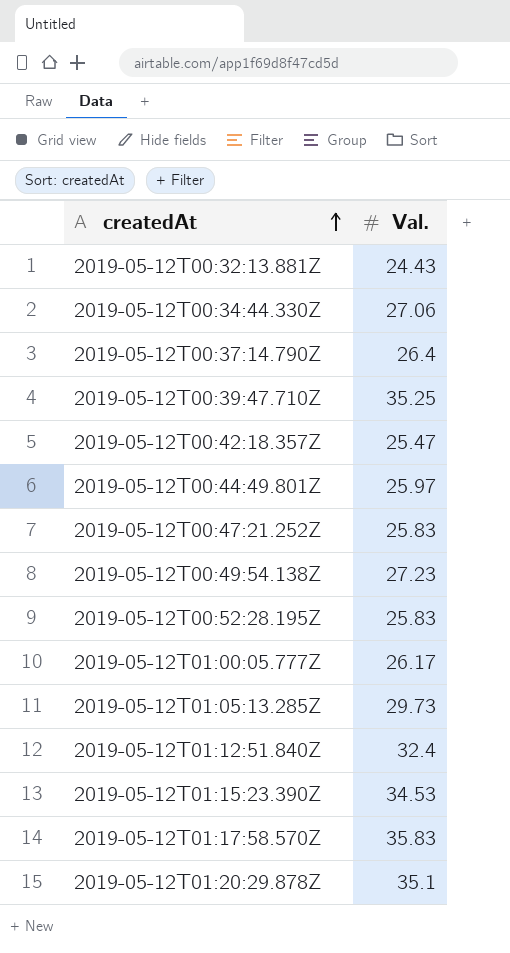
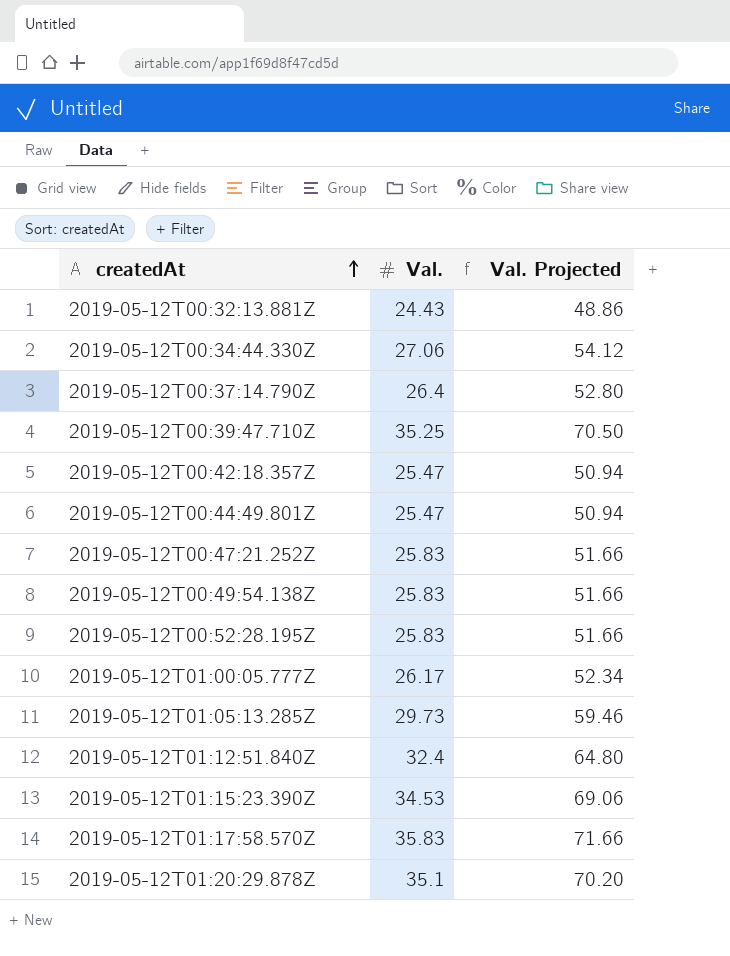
column Val. Projected | formula: none -> [Val.] * 2
2019-05-12T00:44:49.801Z | Val.: 25.97 -> 25.47
2019-05-12T00:49:54.138Z | Val.: 27.23 -> 25.83

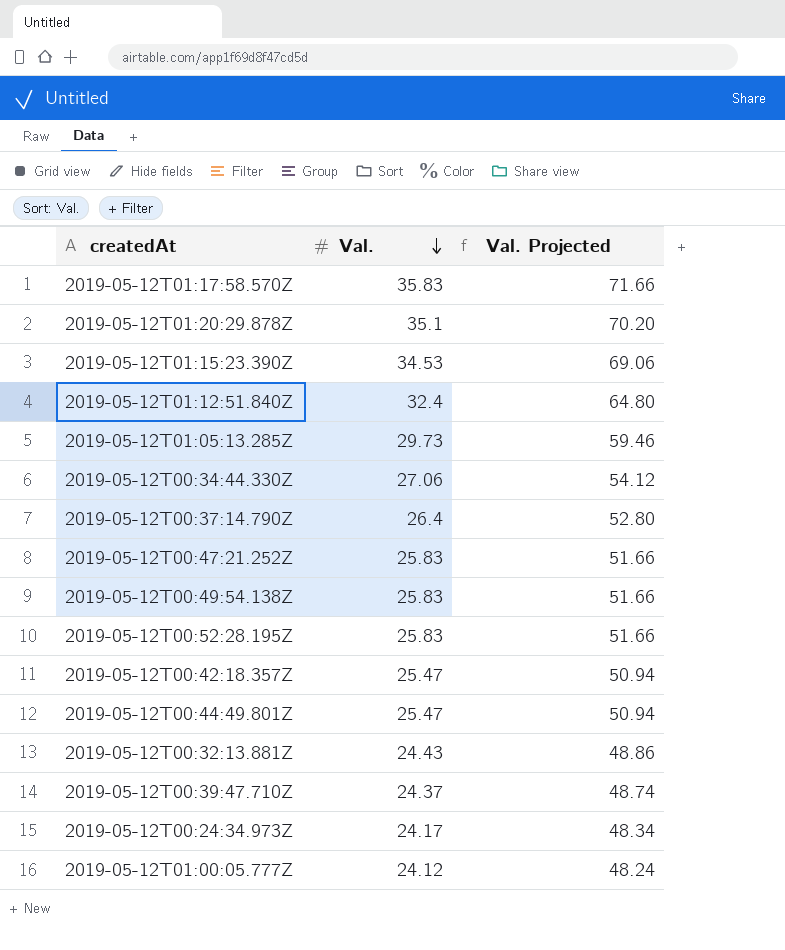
row order: createdAt ascending -> Val. descending
2019-05-12T00:39:47.710Z | Val.: 35.25 -> 24.37
2019-05-12T00:39:47.710Z | Val. Projected: 70.50 -> 48.74
row 2019-05-12T00:24:34.973Z: none -> 24.17 | 48.34
2019-05-12T01:00:05.777Z | Val.: 26.17 -> 24.12
2019-05-12T01:00:05.777Z | Val. Projected: 52.34 -> 48.24

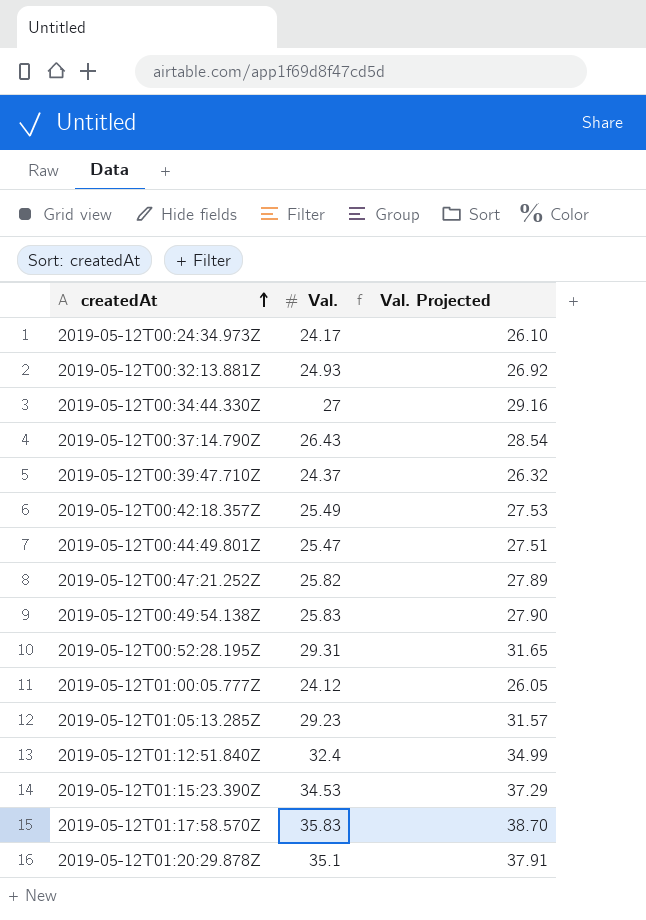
row order: Val. descending -> createdAt ascending
column Val. Projected | formula: [Val.] * 2 -> [Val.] * 1.08
2019-05-12T00:32:13.881Z | Val.: 24.43 -> 24.93
2019-05-12T00:34:44.330Z | Val.: 27.06 -> 27
2019-05-12T00:37:14.790Z | Val.: 26.4 -> 26.43
2019-05-12T00:42:18.357Z | Val.: 25.47 -> 25.49
2019-05-12T00:47:21.252Z | Val.: 25.83 -> 25.82
2019-05-12T00:52:28.195Z | Val.: 25.83 -> 29.31
2019-05-12T01:05:13.285Z | Val.: 29.73 -> 29.23

